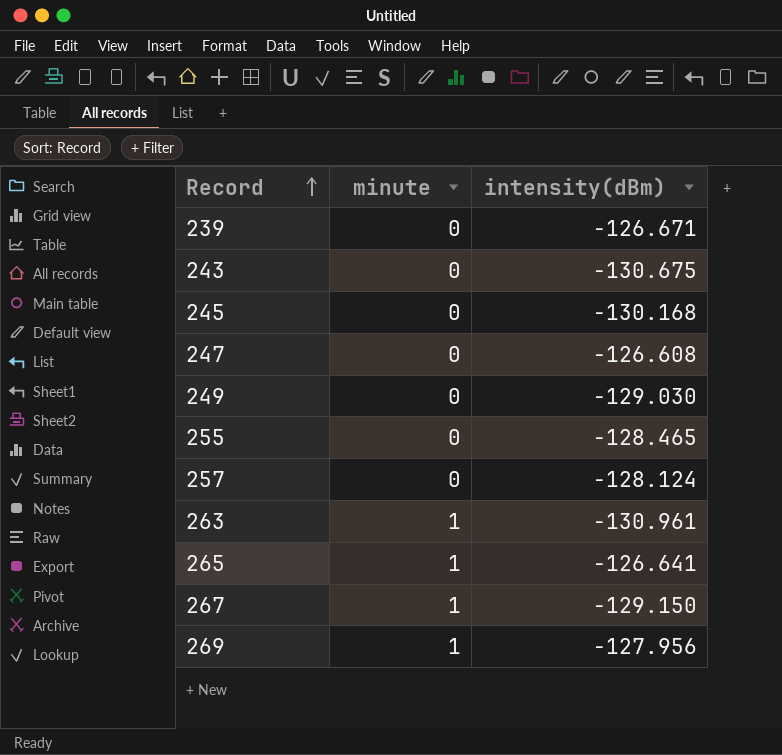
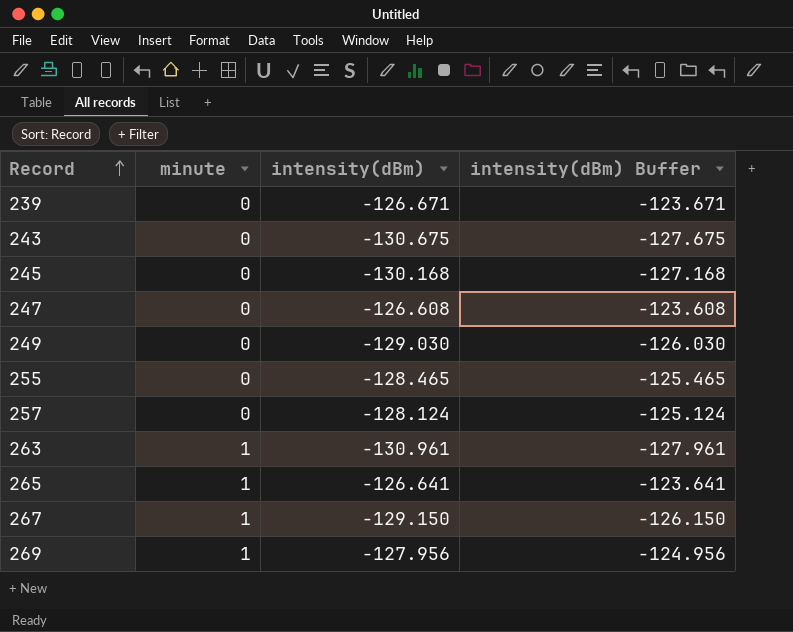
column intensity(dBm) Buffer | formula: none -> [intensity(dBm)] + 3

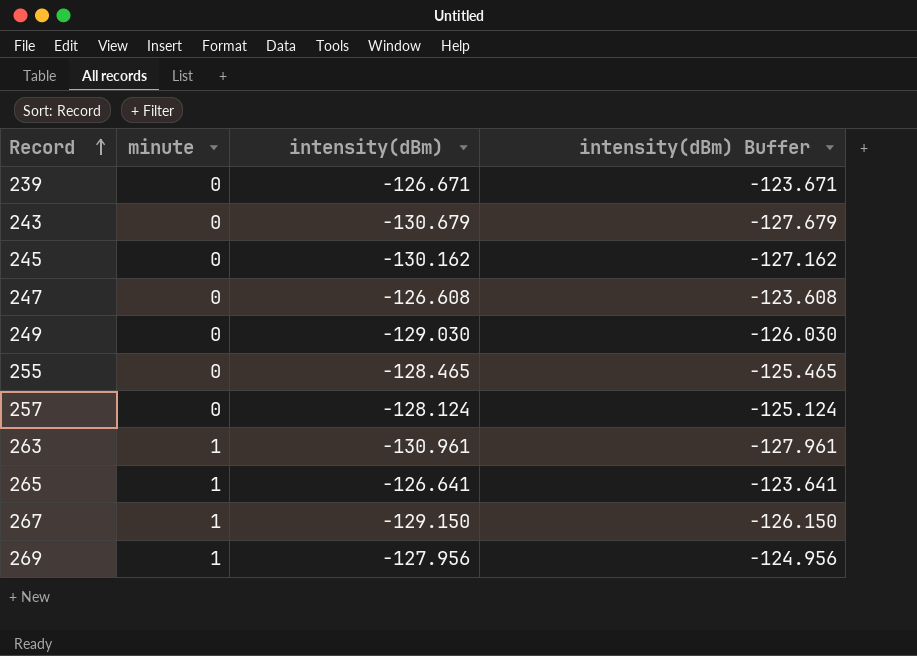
243 | intensity(dBm): -130.675 -> -130.679
243 | intensity(dBm) Buffer: -127.675 -> -127.679
245 | intensity(dBm): -130.168 -> -130.162
245 | intensity(dBm) Buffer: -127.168 -> -127.162

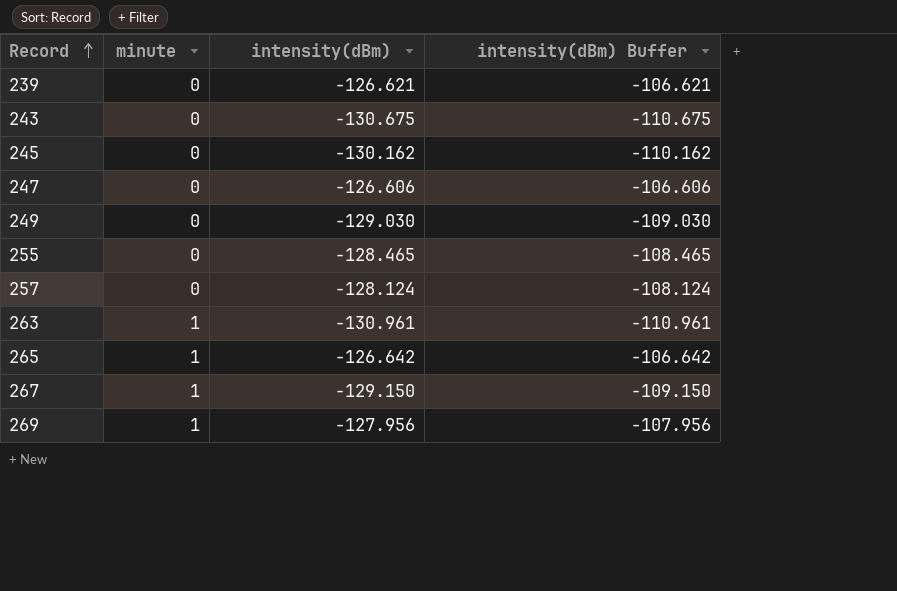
column intensity(dBm) Buffer | formula: [intensity(dBm)] + 3 -> [intensity(dBm)] + 20
239 | intensity(dBm): -126.671 -> -126.621
243 | intensity(dBm): -130.679 -> -130.675
247 | intensity(dBm): -126.608 -> -126.606
265 | intensity(dBm): -126.641 -> -126.642

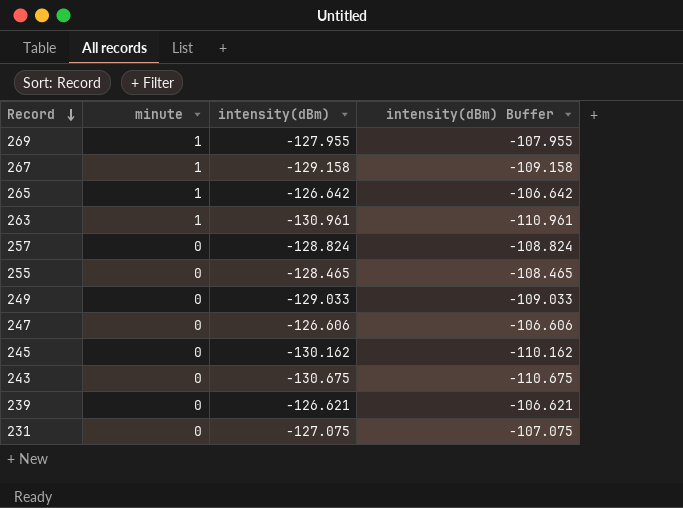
row order: Record ascending -> Record descending
269 | intensity(dBm): -127.956 -> -127.955
269 | intensity(dBm) Buffer: -107.956 -> -107.955
267 | intensity(dBm): -129.150 -> -129.158
267 | intensity(dBm) Buffer: -109.150 -> -109.158
257 | intensity(dBm): -128.124 -> -128.824
257 | intensity(dBm) Buffer: -108.124 -> -108.824
249 | intensity(dBm): -129.030 -> -129.033
249 | intensity(dBm) Buffer: -109.030 -> -109.033
row 231: none -> 0 | -127.075 | -107.075

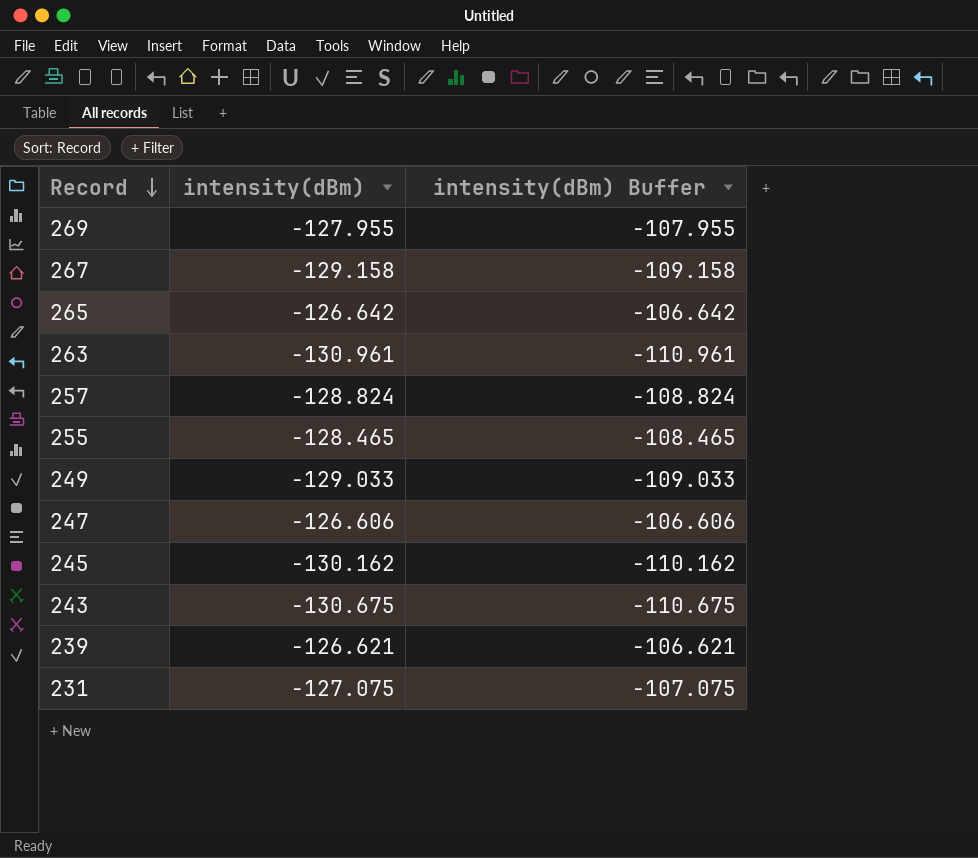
column minute | position: 2 -> none

